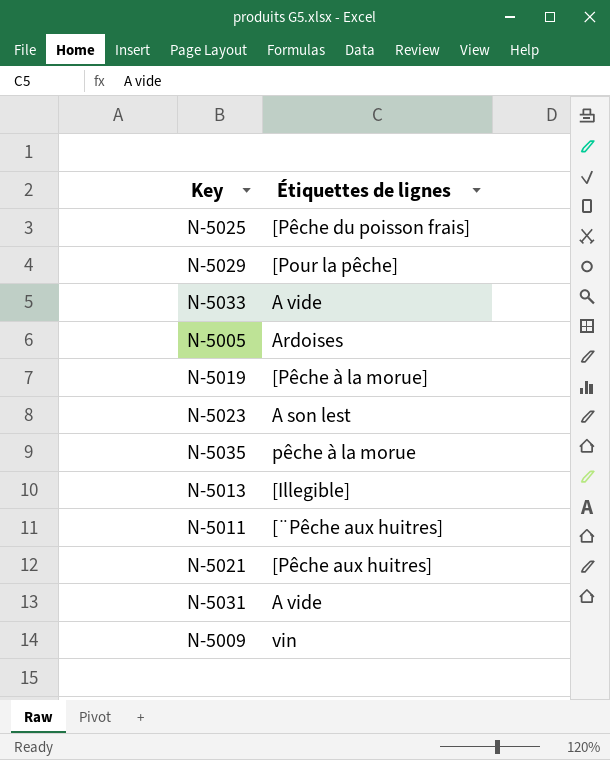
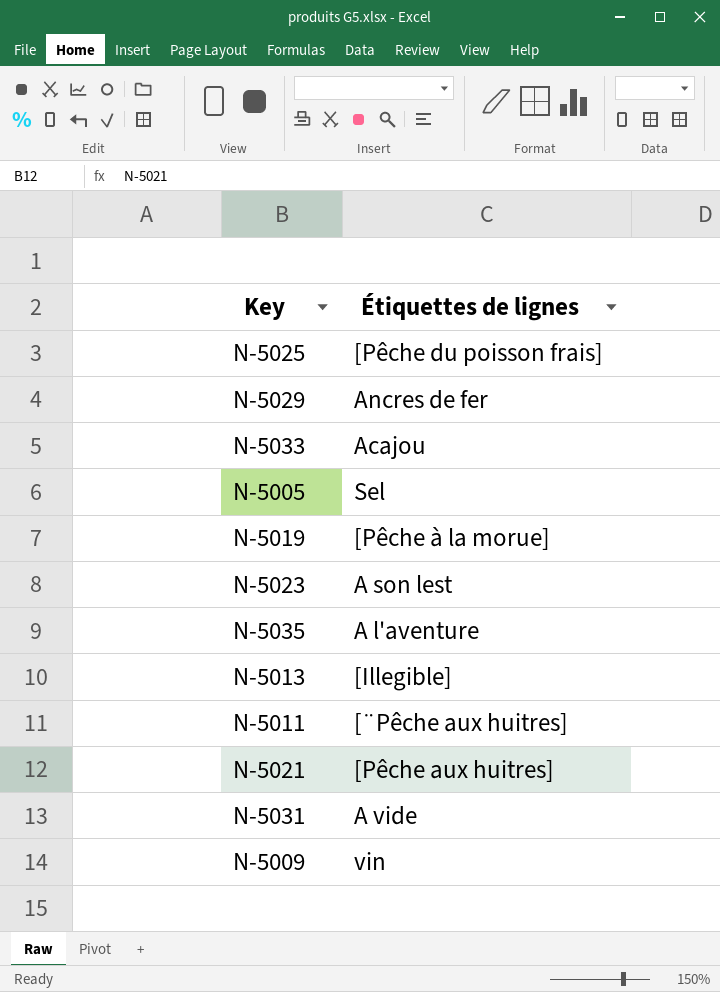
N-5029 | Étiquettes de lignes: [Pour la pêche] -> Ancres de fer
N-5033 | Étiquettes de lignes: A vide -> Acajou
N-5005 | Étiquettes de lignes: Ardoises -> Sel
N-5035 | Étiquettes de lignes: pêche à la morue -> A l'aventure

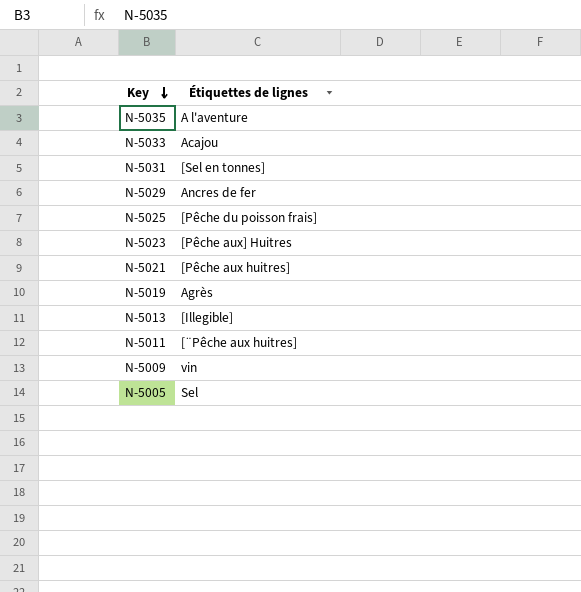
row order: none -> Key descending
N-5031 | Étiquettes de lignes: A vide -> [Sel en tonnes]
N-5023 | Étiquettes de lignes: A son lest -> [Pêche aux] Huitres
N-5019 | Étiquettes de lignes: [Pêche à la morue] -> Agrès

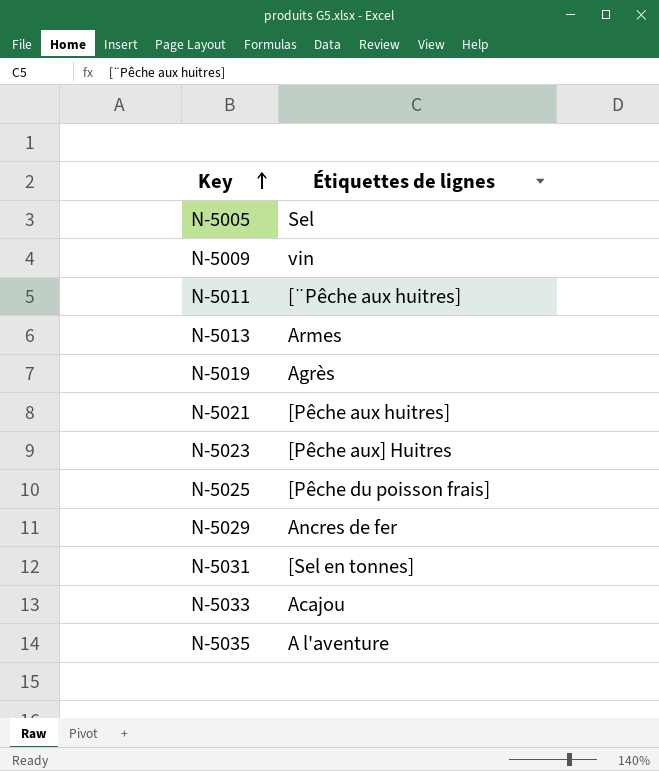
row order: Key descending -> Key ascending
N-5013 | Étiquettes de lignes: [Illegible] -> Armes

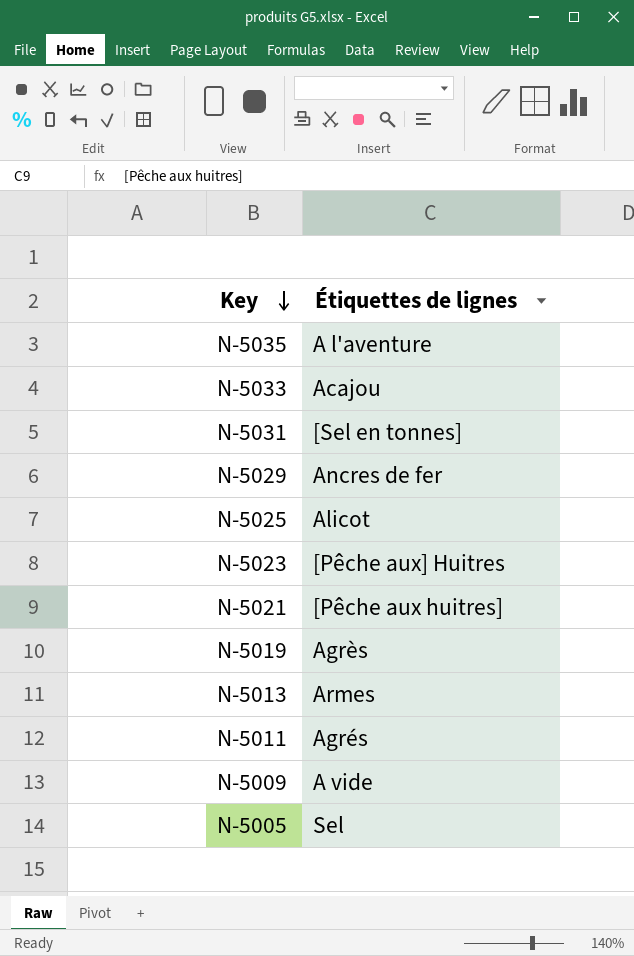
row order: Key ascending -> Key descending
N-5025 | Étiquettes de lignes: [Pêche du poisson frais] -> Alicot
N-5011 | Étiquettes de lignes: [¨Pêche aux huitres] -> Agrés
N-5009 | Étiquettes de lignes: vin -> A vide

